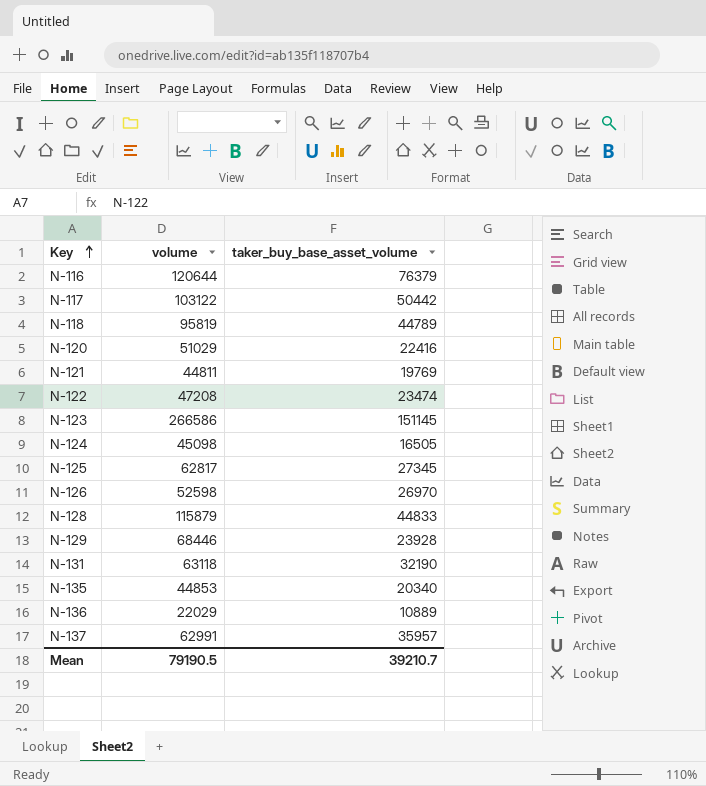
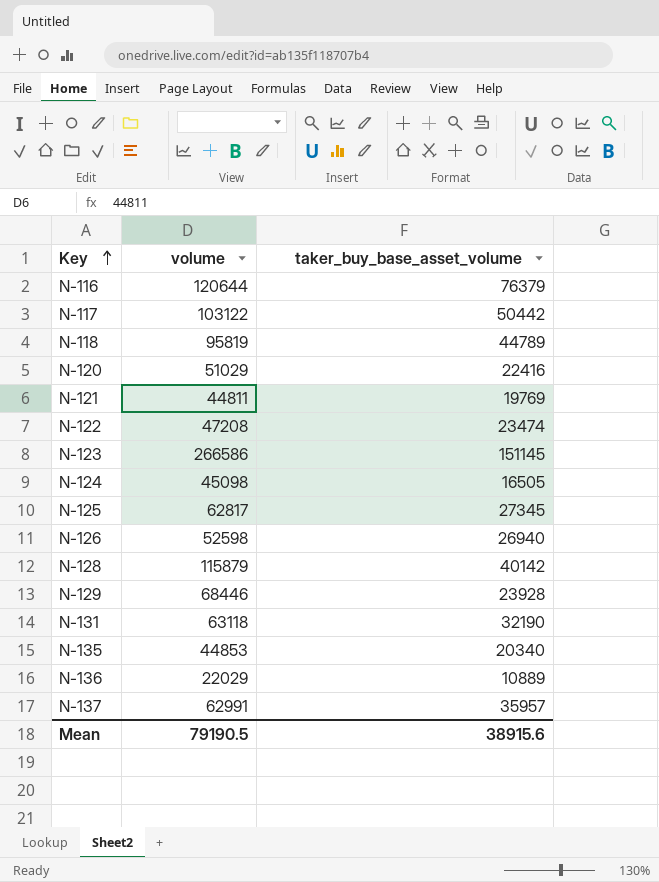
N-126 | taker_buy_base_asset_volume: 26970 -> 26940
N-128 | taker_buy_base_asset_volume: 44833 -> 40142
Mean | taker_buy_base_asset_volume: 39210.7 -> 38915.6

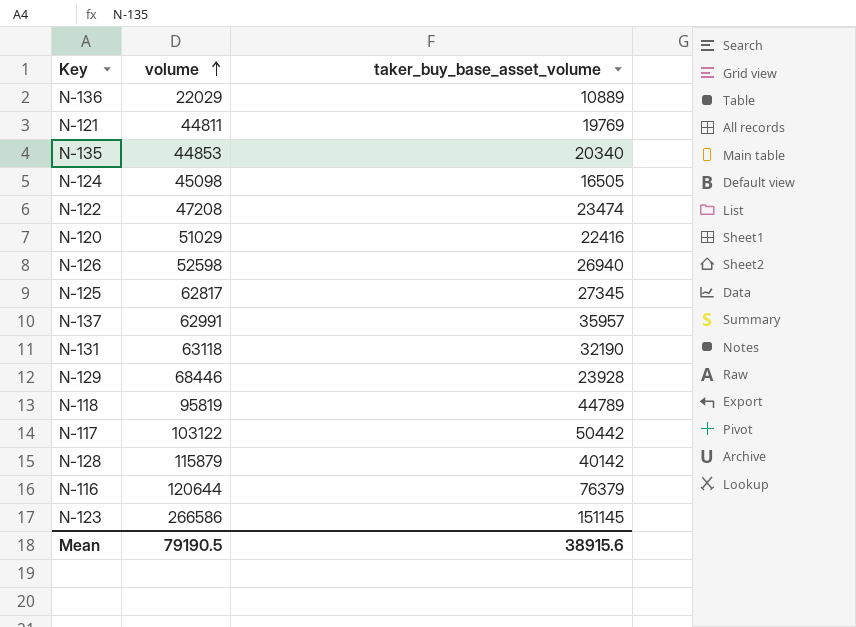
row order: Key ascending -> volume ascending

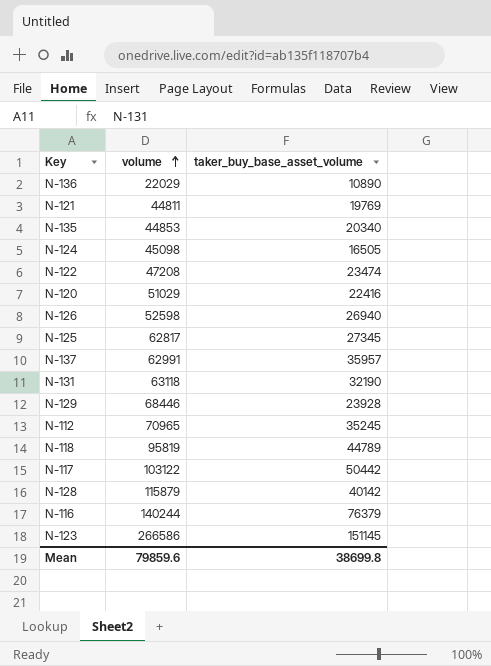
N-136 | taker_buy_base_asset_volume: 10889 -> 10890
row N-112: none -> 70965 | 35245
N-116 | volume: 120644 -> 140244
Mean | volume: 79190.5 -> 79859.6
Mean | taker_buy_base_asset_volume: 38915.6 -> 38699.8

